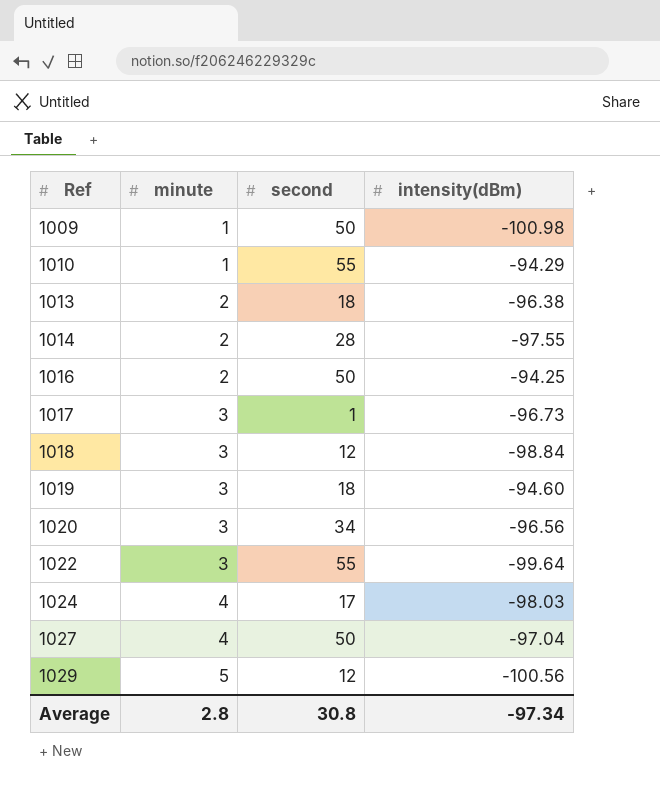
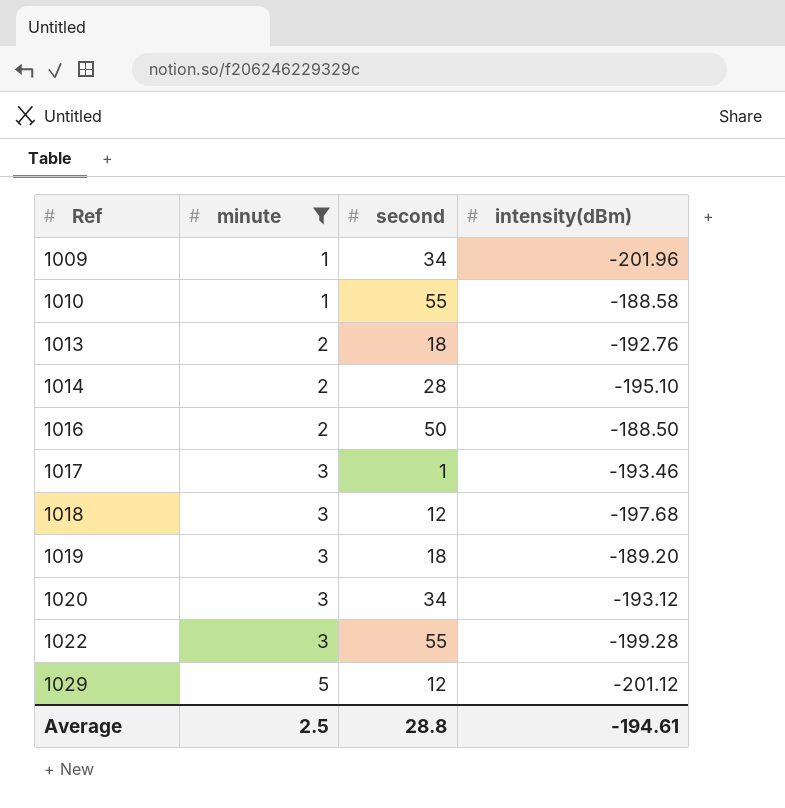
filter: none -> minute != 4
1009 | second: 50 -> 34
1009 | intensity(dBm): -100.98 -> -201.96
1010 | intensity(dBm): -94.29 -> -188.58
1013 | intensity(dBm): -96.38 -> -192.76
1014 | intensity(dBm): -97.55 -> -195.10
1016 | intensity(dBm): -94.25 -> -188.50
1017 | intensity(dBm): -96.73 -> -193.46
1018 | intensity(dBm): -98.84 -> -197.68
1019 | intensity(dBm): -94.60 -> -189.20
1020 | intensity(dBm): -96.56 -> -193.12
1022 | intensity(dBm): -99.64 -> -199.28
1029 | intensity(dBm): -100.56 -> -201.12
Average | minute: 2.8 -> 2.5
Average | second: 30.8 -> 28.8
Average | intensity(dBm): -97.34 -> -194.61

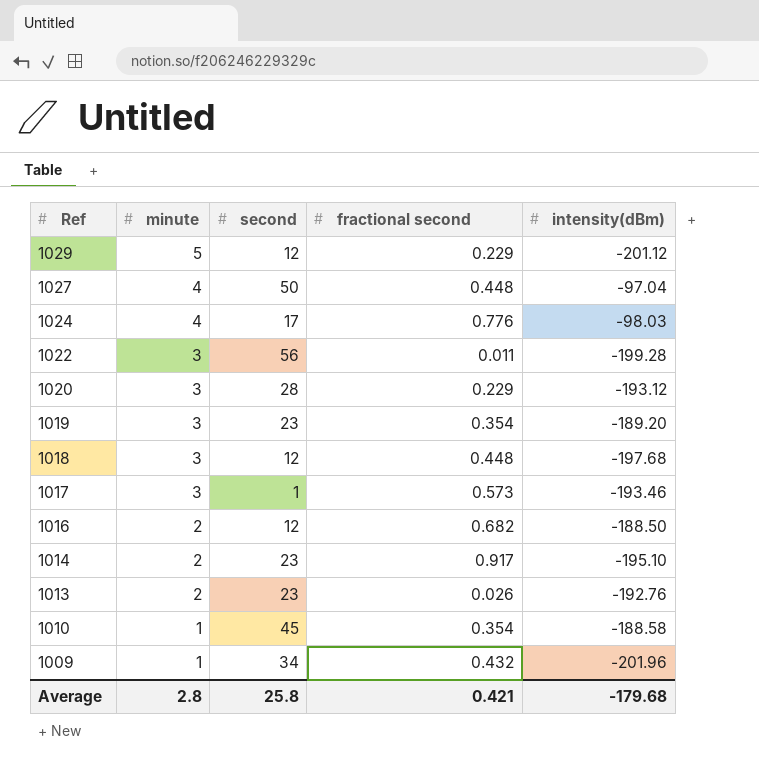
filter: minute != 4 -> none
row order: Ref ascending -> Ref descending
column fractional second | position: none -> 4
1022 | second: 55 -> 56
1020 | second: 34 -> 28
1019 | second: 18 -> 23
1016 | second: 50 -> 12
1014 | second: 28 -> 23
1013 | second: 18 -> 23
1010 | second: 55 -> 45
Average | minute: 2.5 -> 2.8
Average | second: 28.8 -> 25.8
Average | intensity(dBm): -194.61 -> -179.68

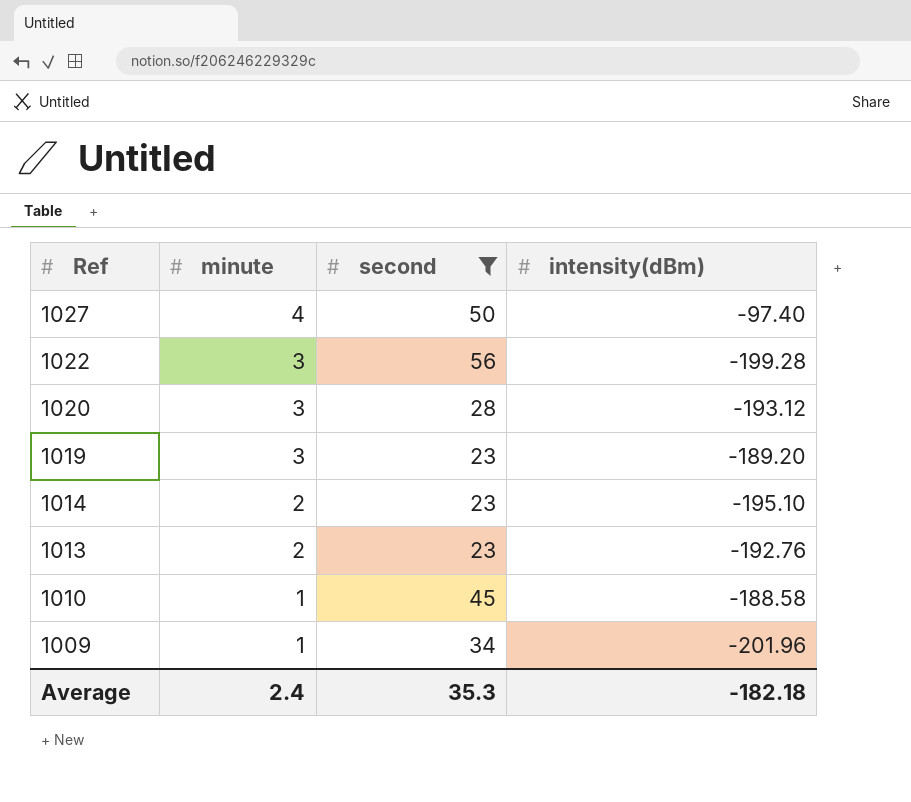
filter: none -> second >= 23
column fractional second | position: 4 -> none
1027 | intensity(dBm): -97.04 -> -97.40
Average | minute: 2.8 -> 2.4
Average | second: 25.8 -> 35.3
Average | intensity(dBm): -179.68 -> -182.18

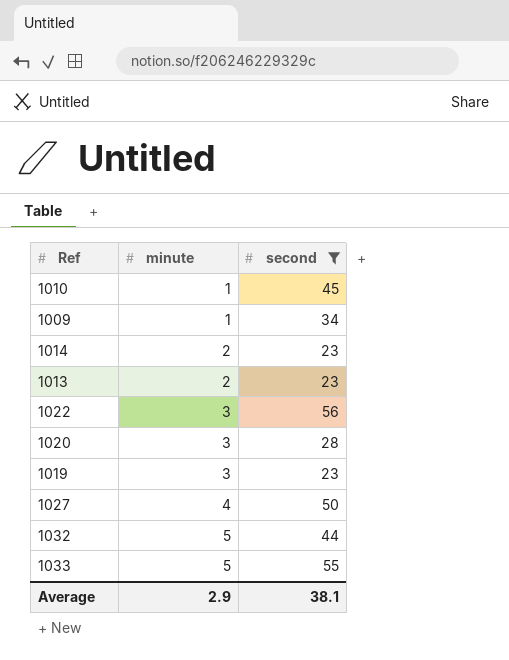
row order: Ref descending -> minute ascending
column intensity(dBm) | position: 4 -> none
row 1032: none -> 5 | 44
row 1033: none -> 5 | 55
Average | minute: 2.4 -> 2.9
Average | second: 35.3 -> 38.1

